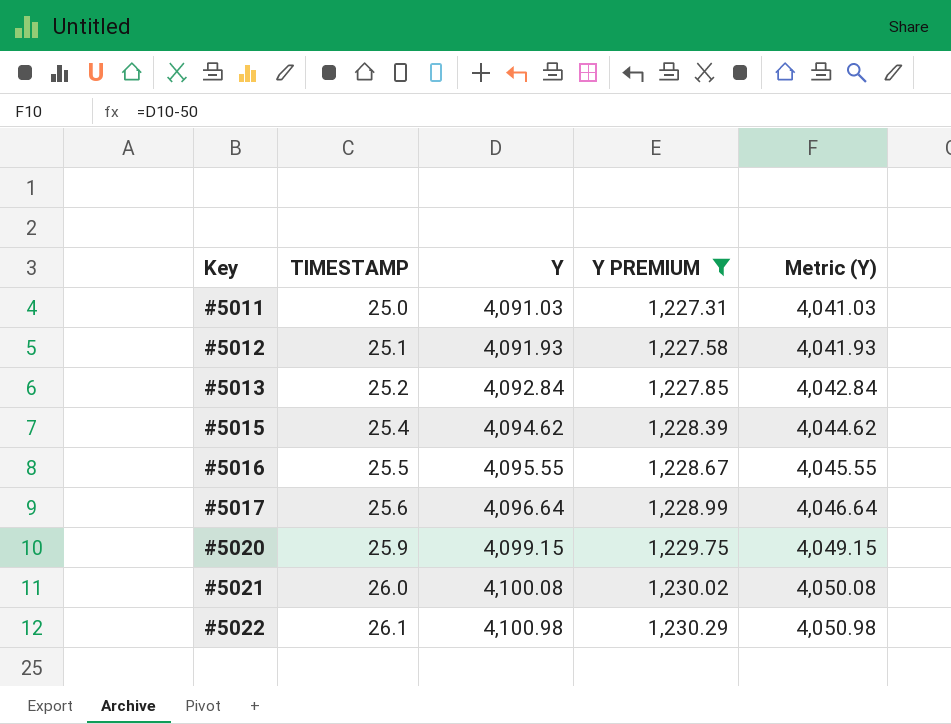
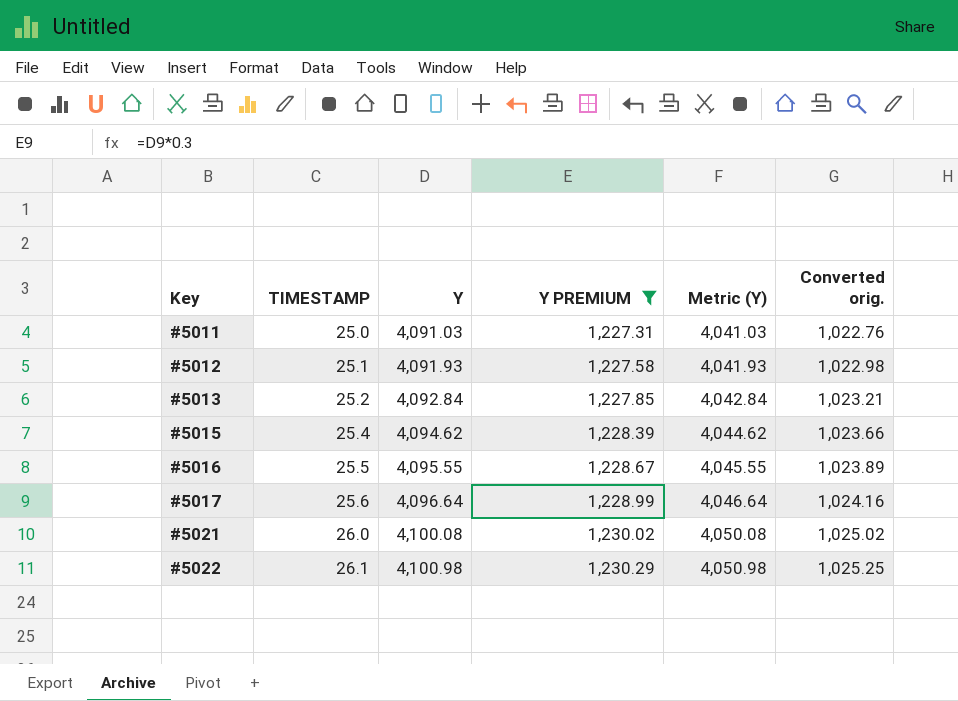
column Converted orig. | formula: none -> [Y] * 0.25
row #5020: 25.9 | 4,099.15 | 1,229.75 | 4,049.15 -> none

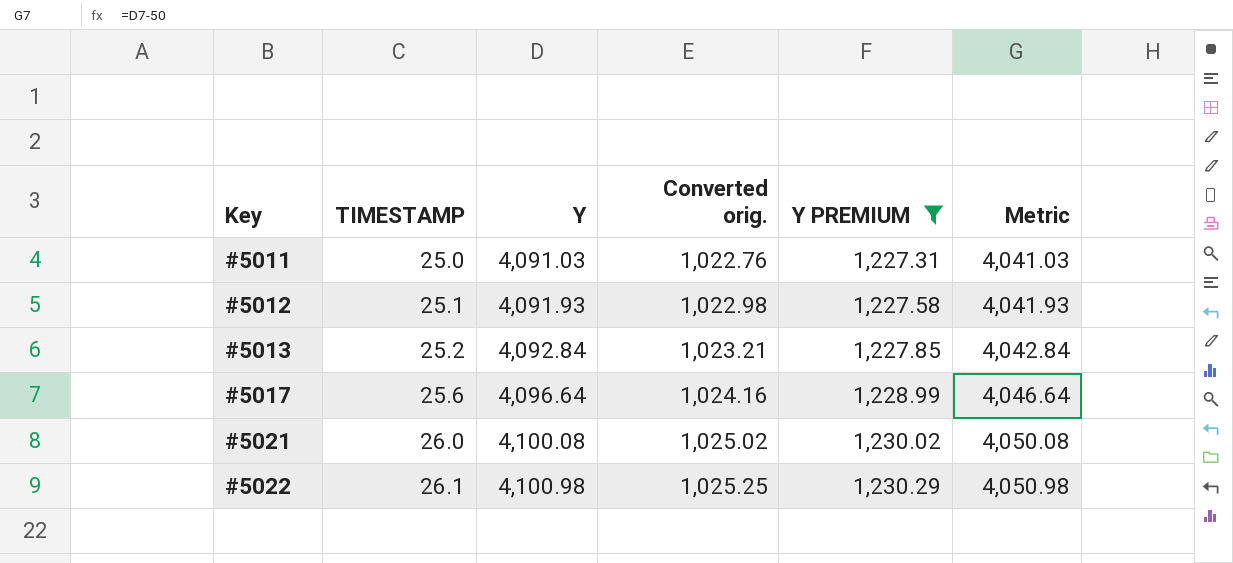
column Converted orig. | position: 6 -> 4
column name: Metric (Y) -> Metric
row #5015: 25.4 | 4,094.62 | 1,228.39 | 4,044.62 | 1,023.66 -> none
row #5016: 25.5 | 4,095.55 | 1,228.67 | 4,045.55 | 1,023.89 -> none

